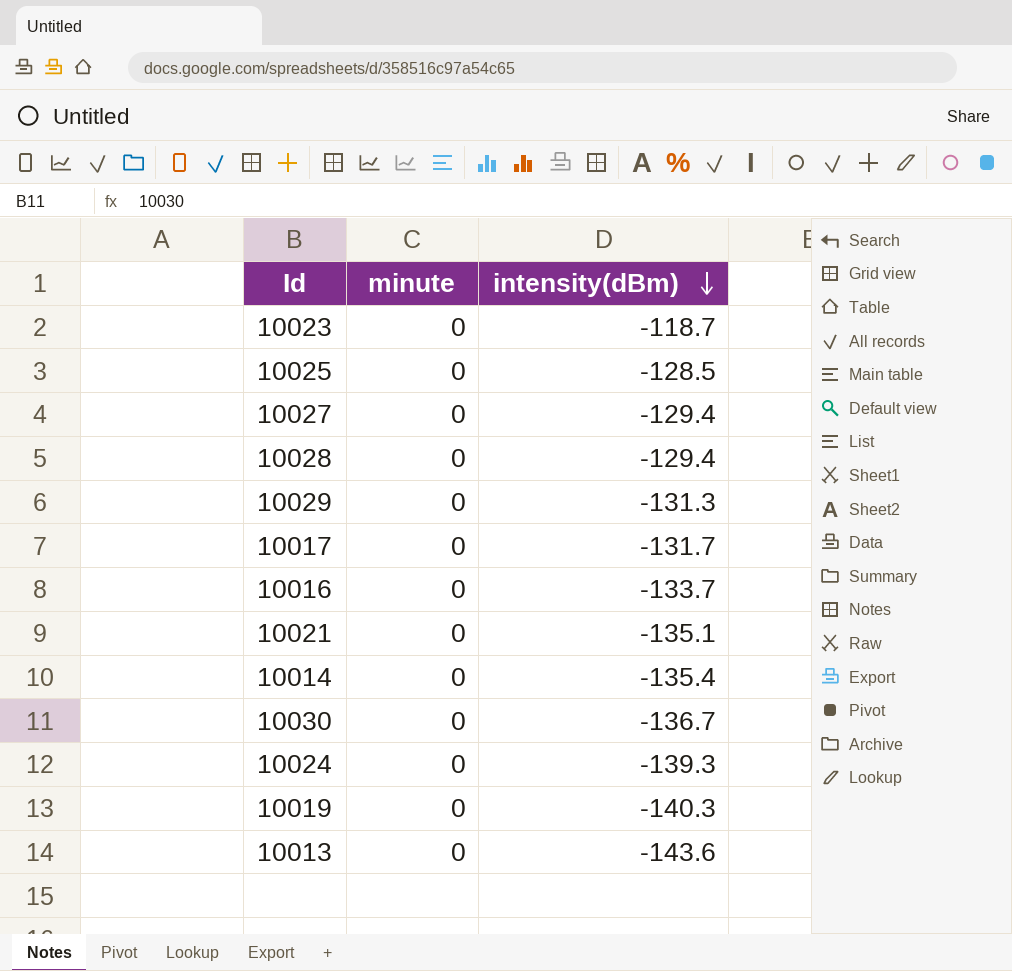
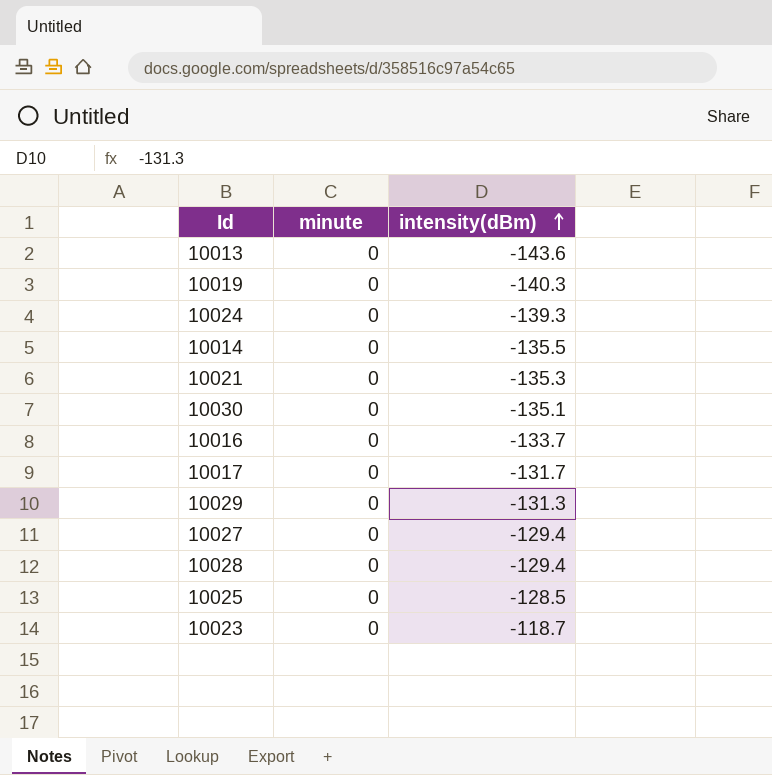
row order: intensity(dBm) descending -> intensity(dBm) ascending
10014 | intensity(dBm): -135.4 -> -135.5
10021 | intensity(dBm): -135.1 -> -135.3
10030 | intensity(dBm): -136.7 -> -135.1

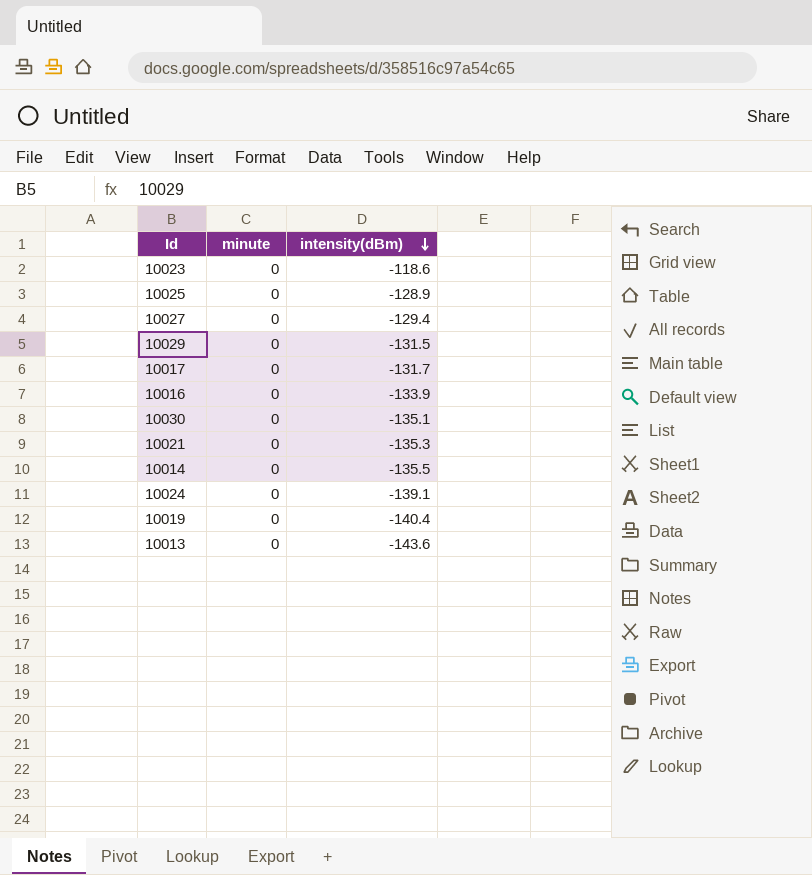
row order: intensity(dBm) ascending -> intensity(dBm) descending
row 10028: 0 | -129.4 -> none
10023 | intensity(dBm): -118.7 -> -118.6
10025 | intensity(dBm): -128.5 -> -128.9
10029 | intensity(dBm): -131.3 -> -131.5
10016 | intensity(dBm): -133.7 -> -133.9
10024 | intensity(dBm): -139.3 -> -139.1
10019 | intensity(dBm): -140.3 -> -140.4

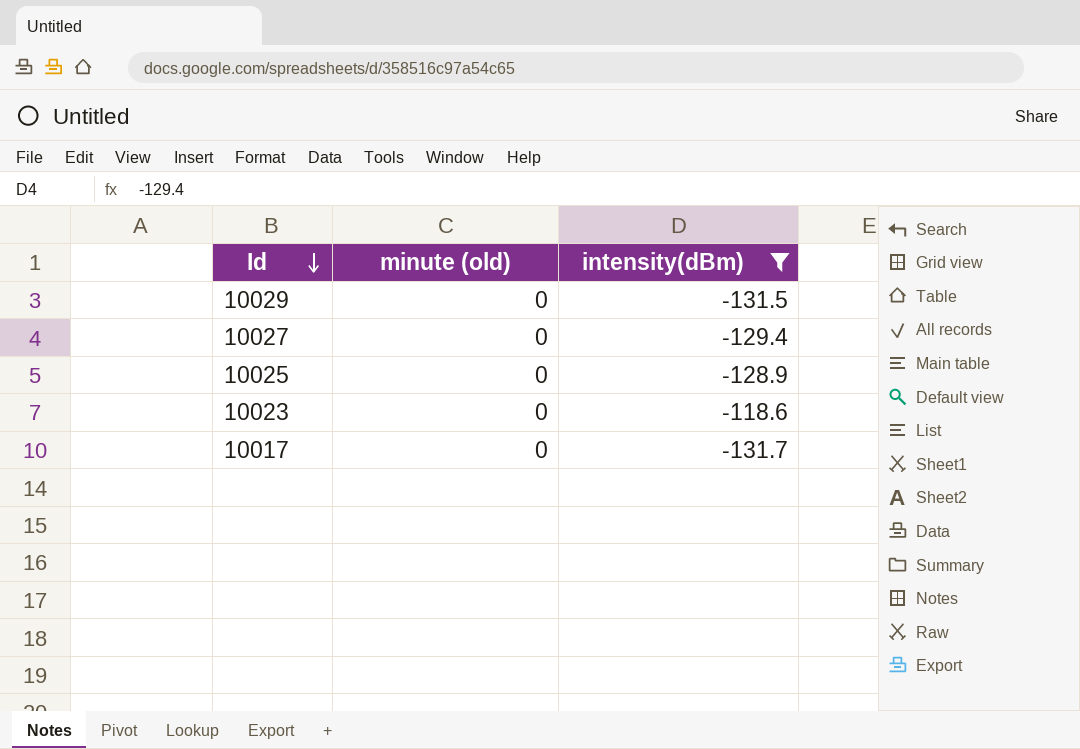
filter: none -> intensity(dBm) >= -131.7
row order: intensity(dBm) descending -> Id descending
column name: minute -> minute (old)

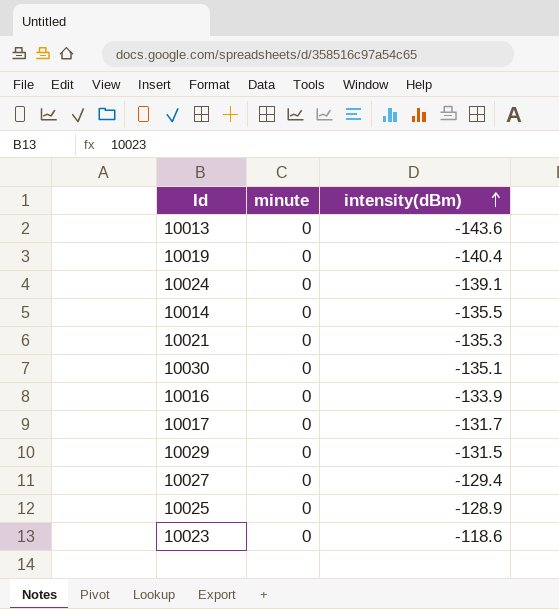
filter: intensity(dBm) >= -131.7 -> none
row order: Id descending -> intensity(dBm) ascending
column name: minute (old) -> minute

